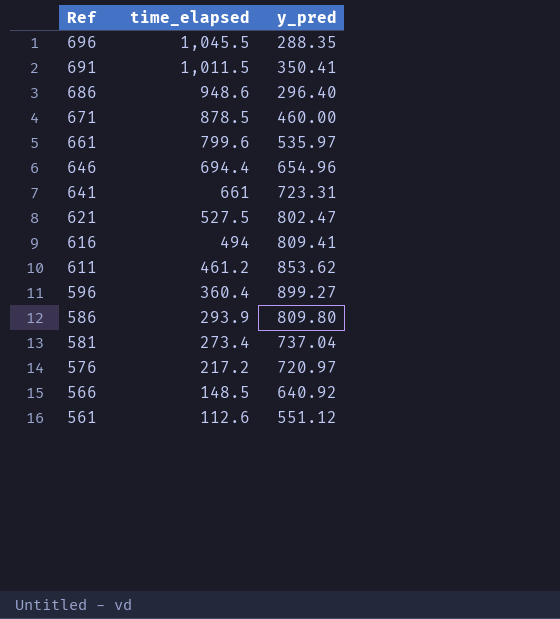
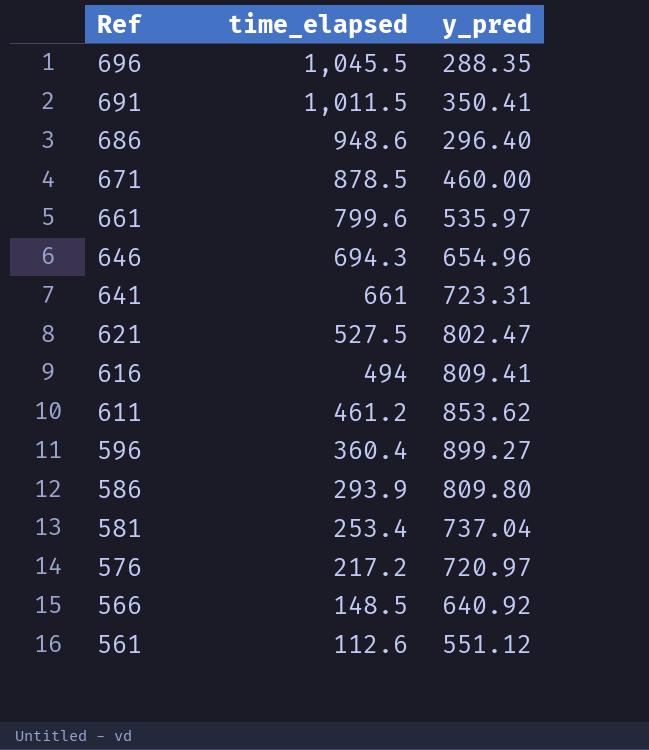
646 | time_elapsed: 694.4 -> 694.3
581 | time_elapsed: 273.4 -> 253.4

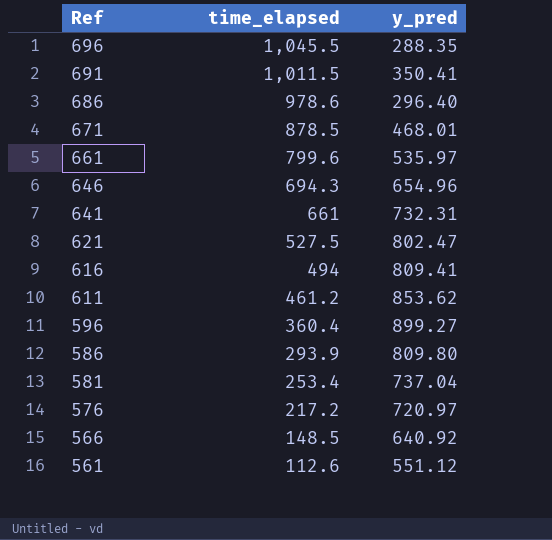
686 | time_elapsed: 948.6 -> 978.6
671 | y_pred: 460.00 -> 468.01
641 | y_pred: 723.31 -> 732.31

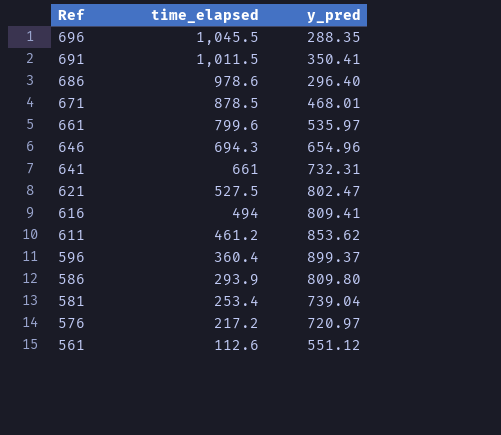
row 566: 148.5 | 640.92 -> none
596 | y_pred: 899.27 -> 899.37
581 | y_pred: 737.04 -> 739.04

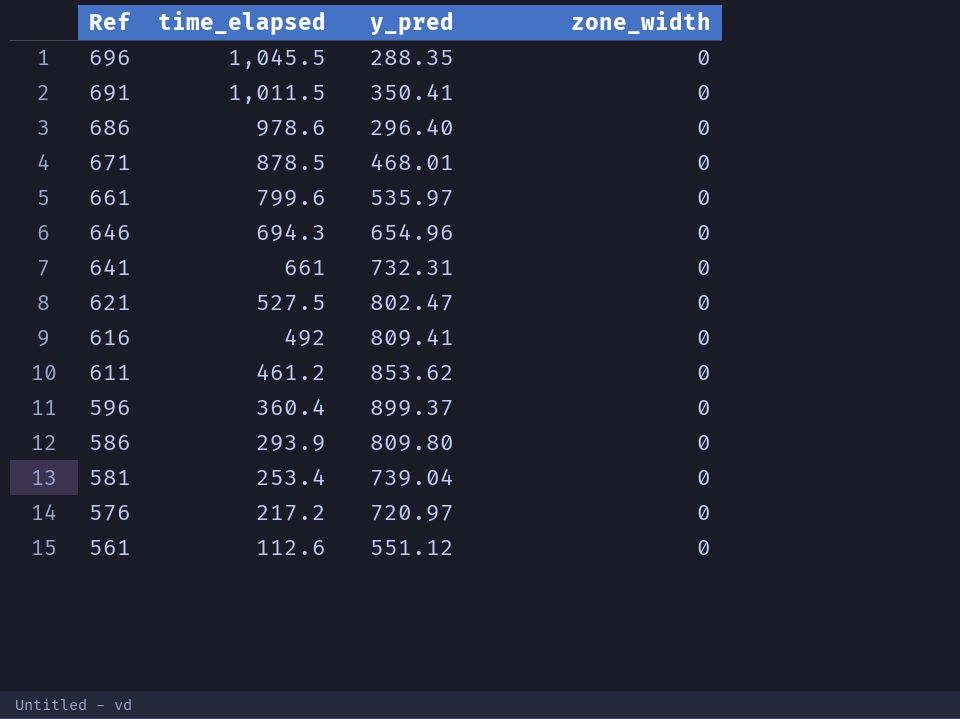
column zone_width | position: none -> 4
616 | time_elapsed: 494 -> 492

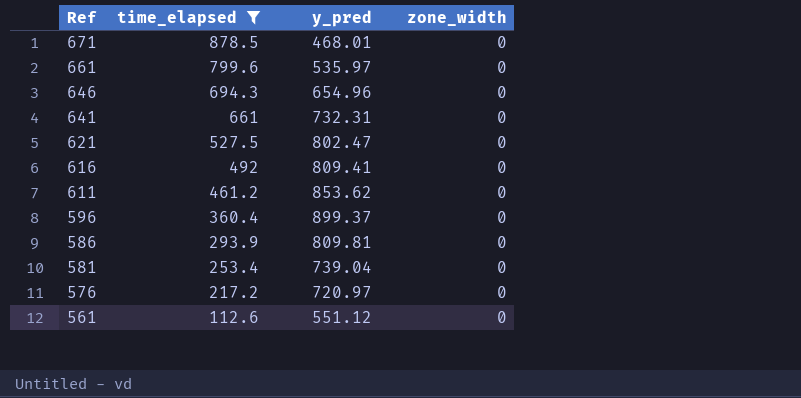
filter: none -> time_elapsed <= 878.5
586 | y_pred: 809.80 -> 809.81

